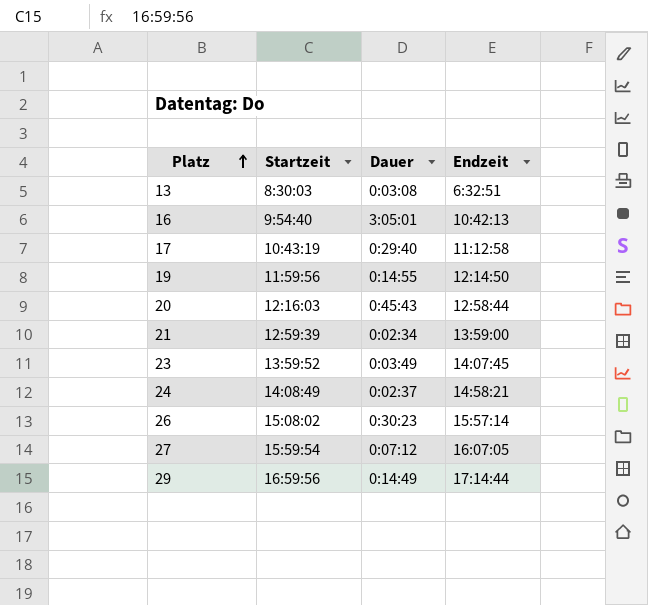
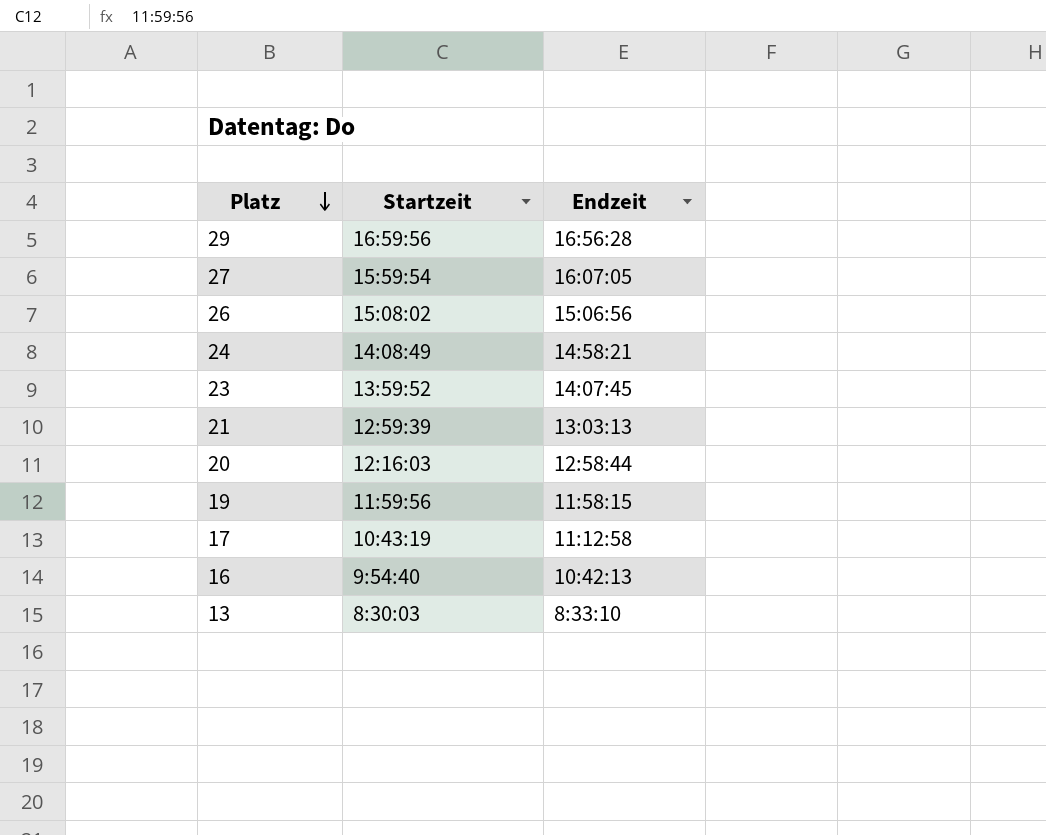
row order: Platz ascending -> Platz descending
column Dauer | position: 3 -> none
29 | Endzeit: 17:14:44 -> 16:56:28
26 | Endzeit: 15:57:14 -> 15:06:56
21 | Endzeit: 13:59:00 -> 13:03:13
19 | Endzeit: 12:14:50 -> 11:58:15
13 | Endzeit: 6:32:51 -> 8:33:10

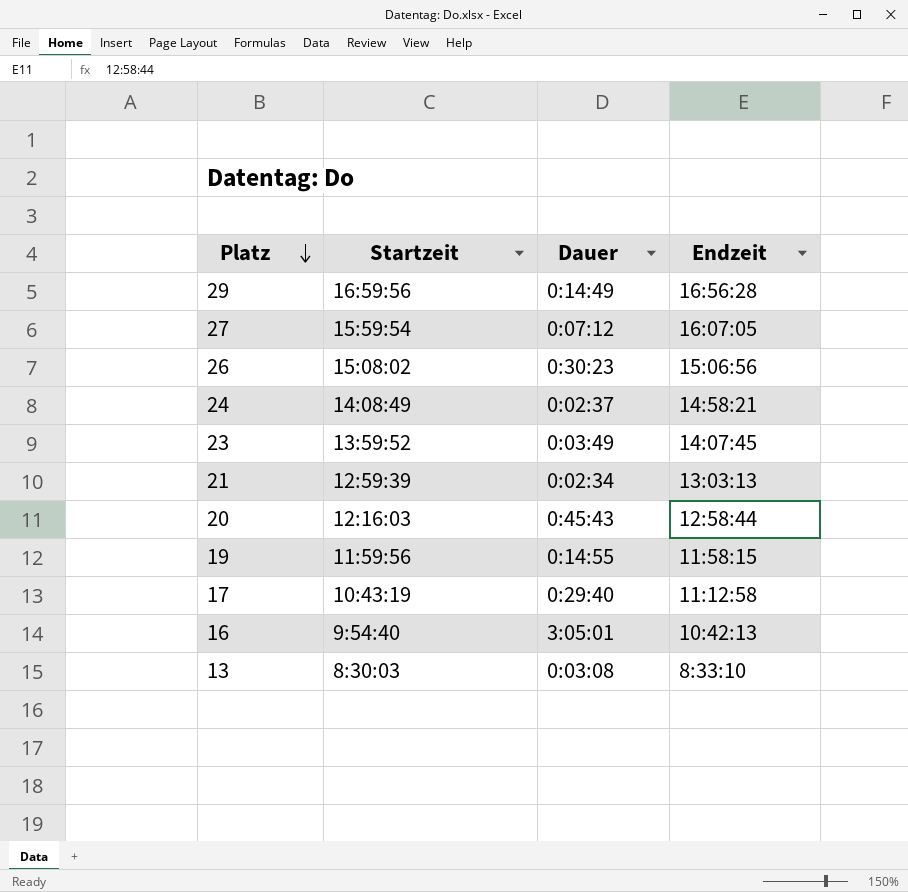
column Dauer | position: none -> 3

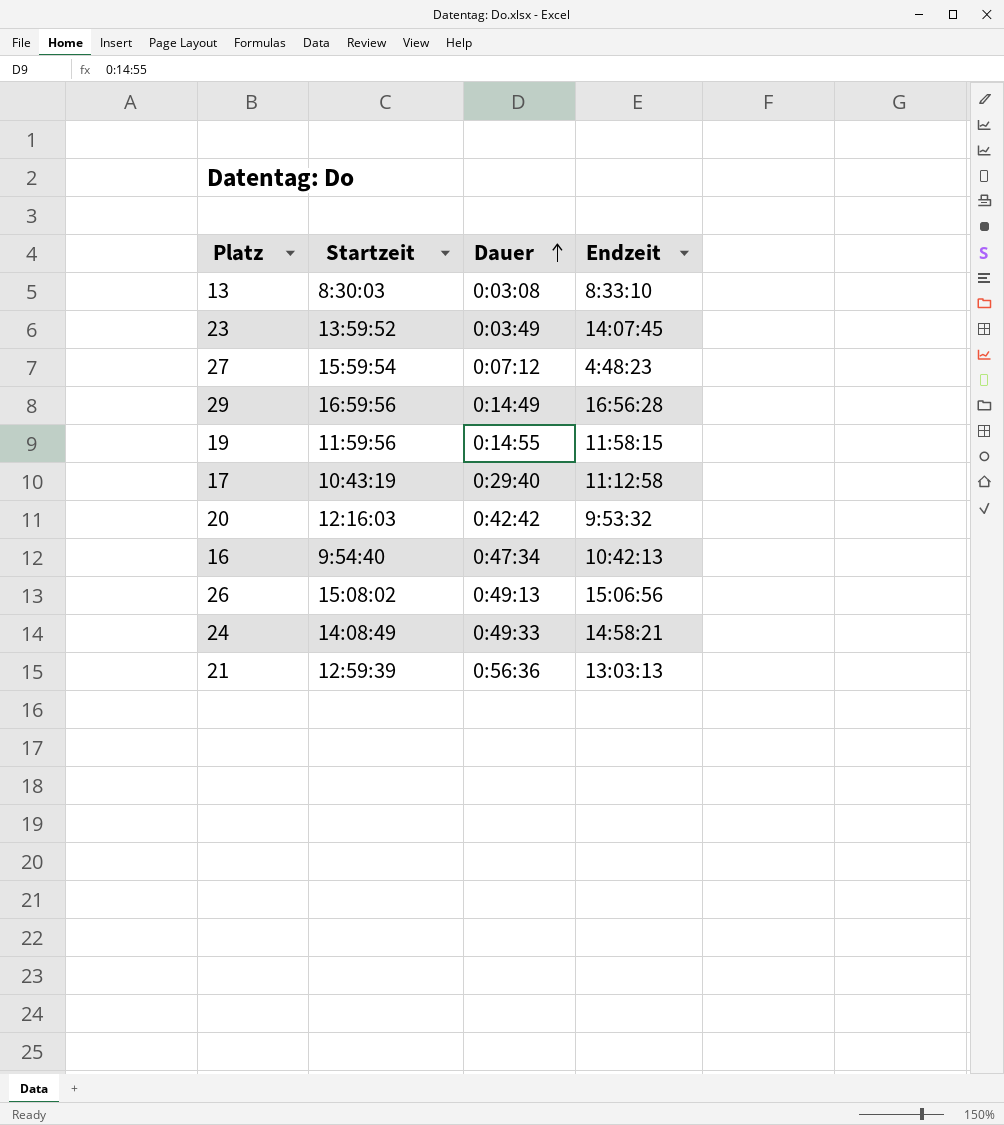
row order: Platz descending -> Dauer ascending
27 | Endzeit: 16:07:05 -> 4:48:23
20 | Dauer: 0:45:43 -> 0:42:42
20 | Endzeit: 12:58:44 -> 9:53:32
16 | Dauer: 3:05:01 -> 0:47:34
26 | Dauer: 0:30:23 -> 0:49:13
24 | Dauer: 0:02:37 -> 0:49:33
21 | Dauer: 0:02:34 -> 0:56:36

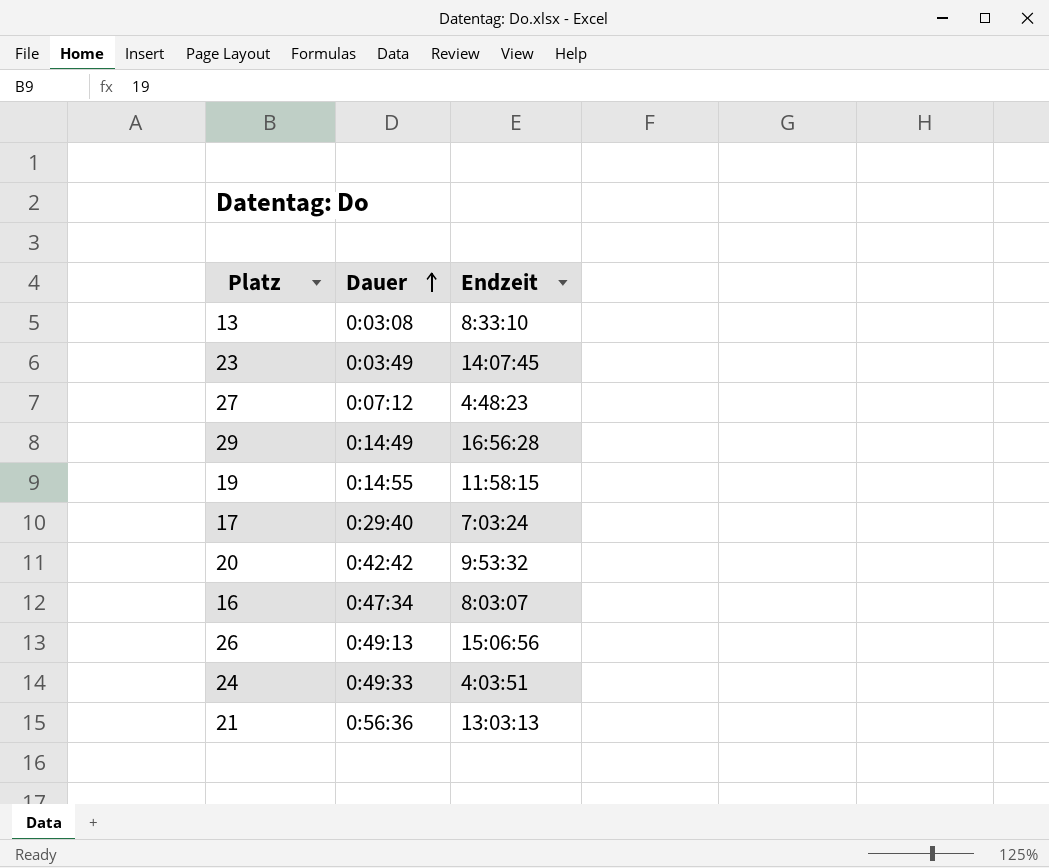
column Startzeit | position: 2 -> none
17 | Endzeit: 11:12:58 -> 7:03:24
16 | Endzeit: 10:42:13 -> 8:03:07
24 | Endzeit: 14:58:21 -> 4:03:51

